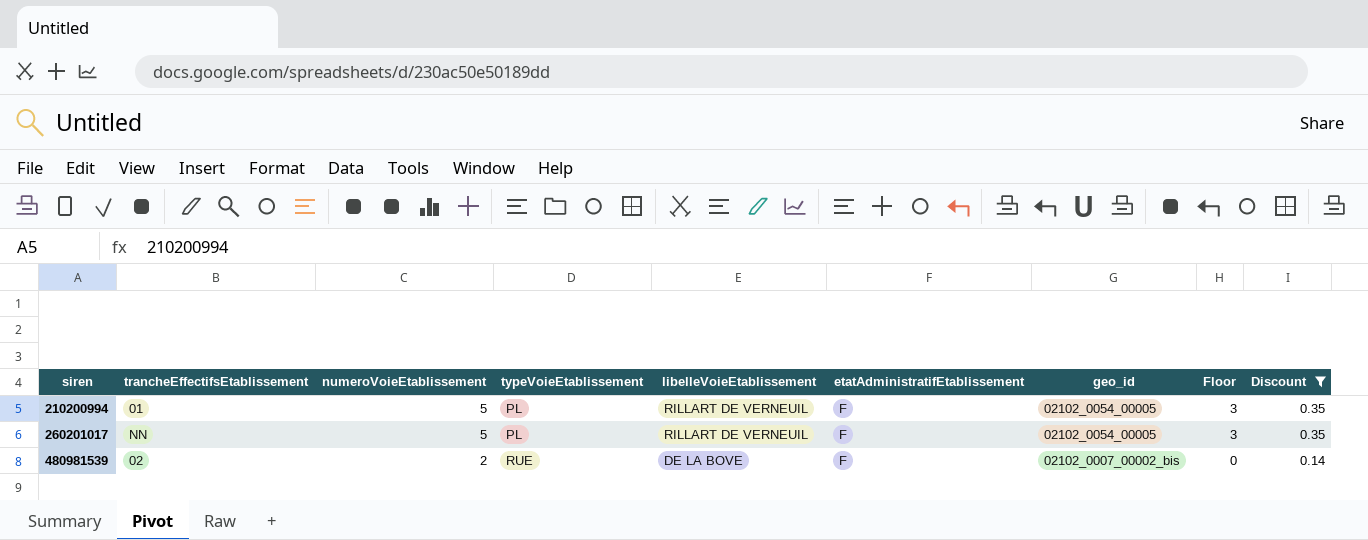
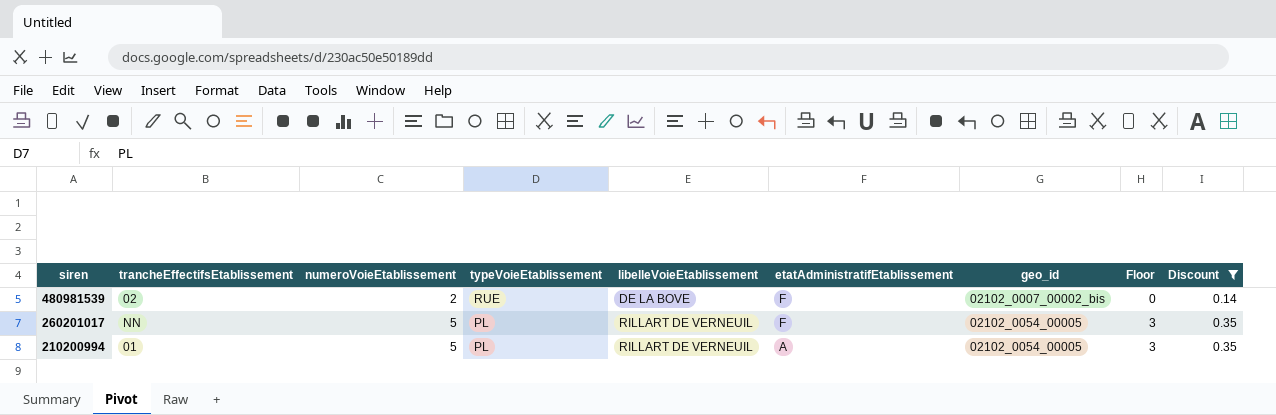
row order: siren ascending -> siren descending
210200994 | etatAdministratifEtablissement: F -> A

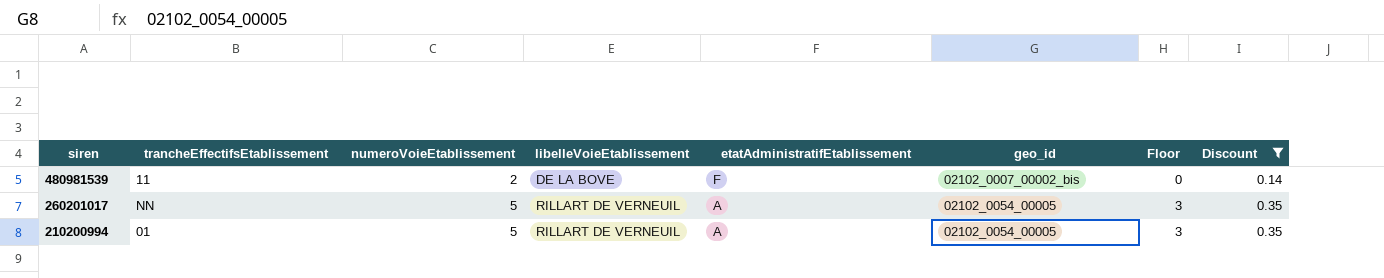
column typeVoieEtablissement | position: 4 -> none
480981539 | trancheEffectifsEtablissement: 02 -> 11
260201017 | etatAdministratifEtablissement: F -> A

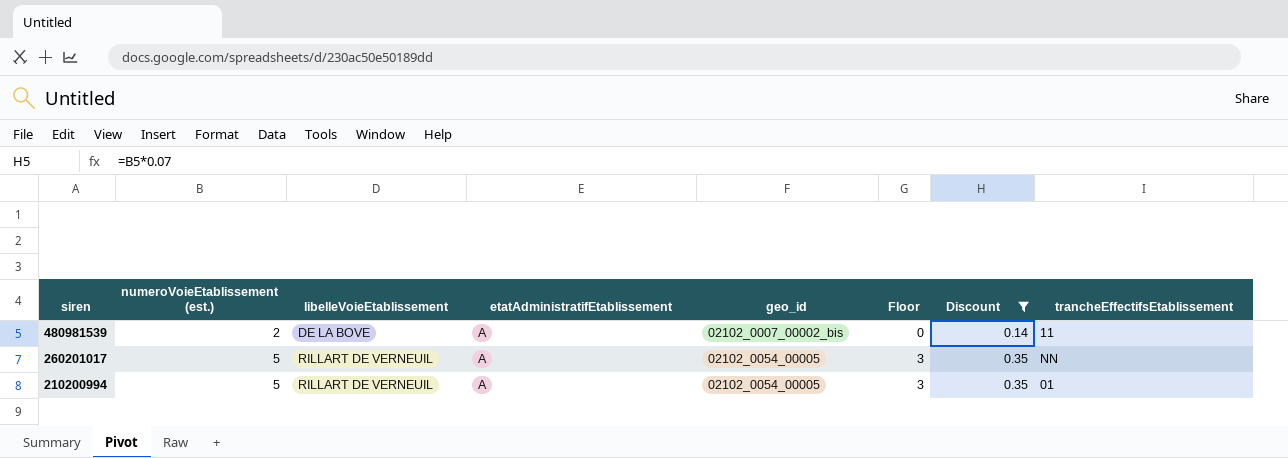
column name: numeroVoieEtablissement -> numeroVoieEtablissement (est.)
column trancheEffectifsEtablissement | position: 2 -> 8
480981539 | etatAdministratifEtablissement: F -> A

